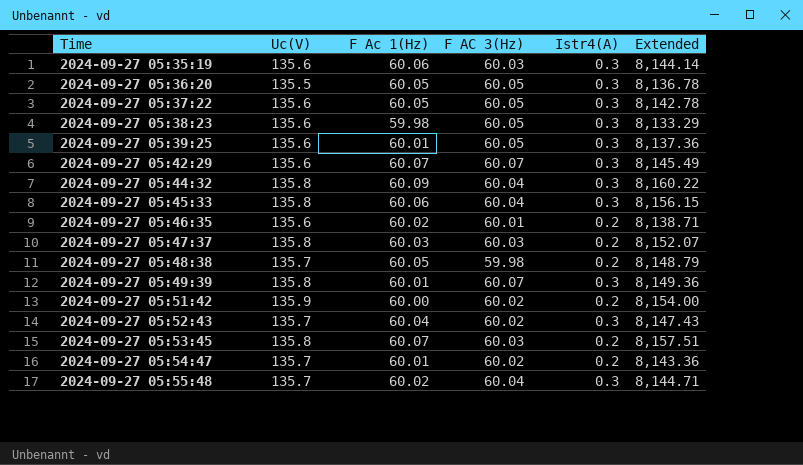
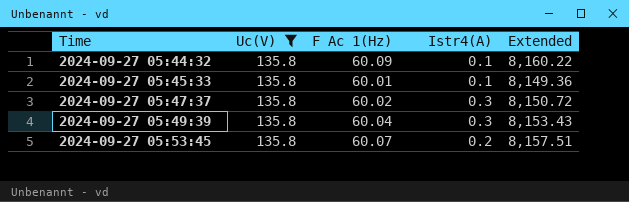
filter: none -> Uc(V) = 135.8
column F AC 3(Hz) | position: 4 -> none
2024-09-27 05:44:32 | Istr4(A): 0.3 -> 0.1
2024-09-27 05:45:33 | F Ac 1(Hz): 60.06 -> 60.01
2024-09-27 05:45:33 | Istr4(A): 0.3 -> 0.1
2024-09-27 05:45:33 | Extended: 8,156.15 -> 8,149.36
2024-09-27 05:47:37 | F Ac 1(Hz): 60.03 -> 60.02
2024-09-27 05:47:37 | Istr4(A): 0.2 -> 0.3
2024-09-27 05:47:37 | Extended: 8,152.07 -> 8,150.72
2024-09-27 05:49:39 | F Ac 1(Hz): 60.01 -> 60.04
2024-09-27 05:49:39 | Extended: 8,149.36 -> 8,153.43

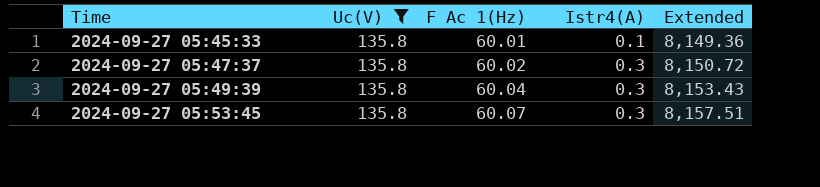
row 2024-09-27 05:44:32: 135.8 | 60.09 | 0.1 | 8,160.22 -> none
2024-09-27 05:53:45 | Istr4(A): 0.2 -> 0.3

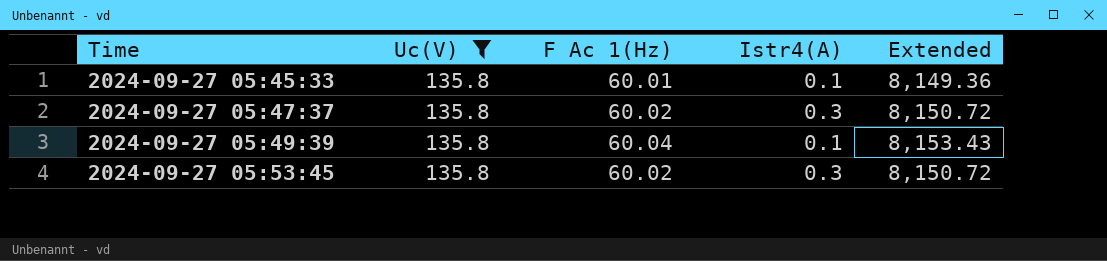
2024-09-27 05:49:39 | Istr4(A): 0.3 -> 0.1
2024-09-27 05:53:45 | F Ac 1(Hz): 60.07 -> 60.02
2024-09-27 05:53:45 | Extended: 8,157.51 -> 8,150.72

